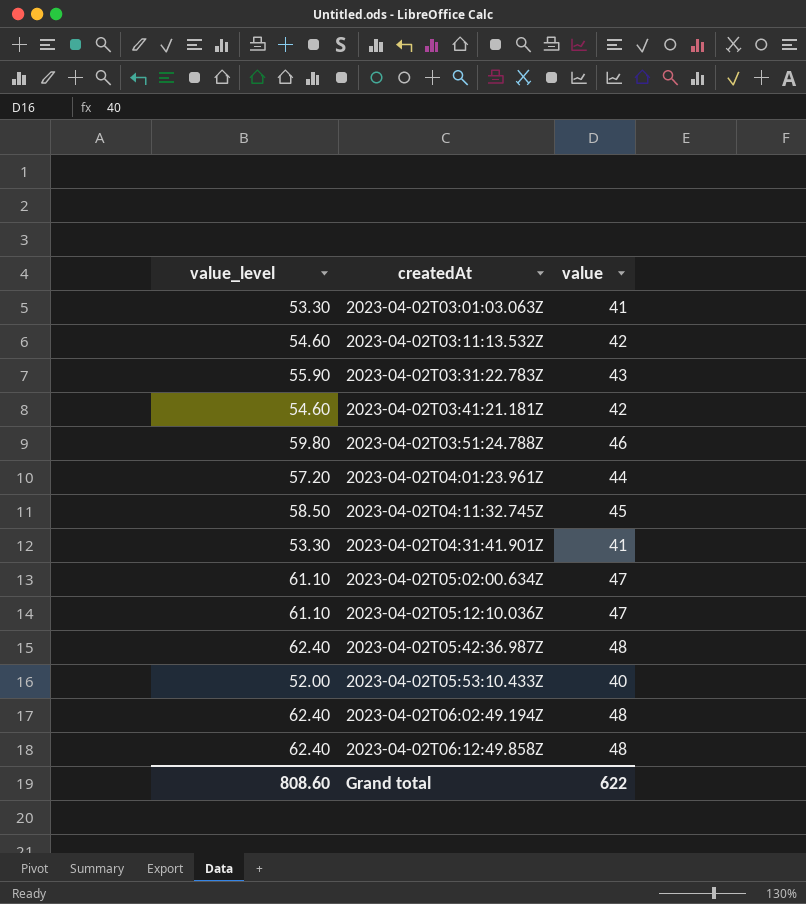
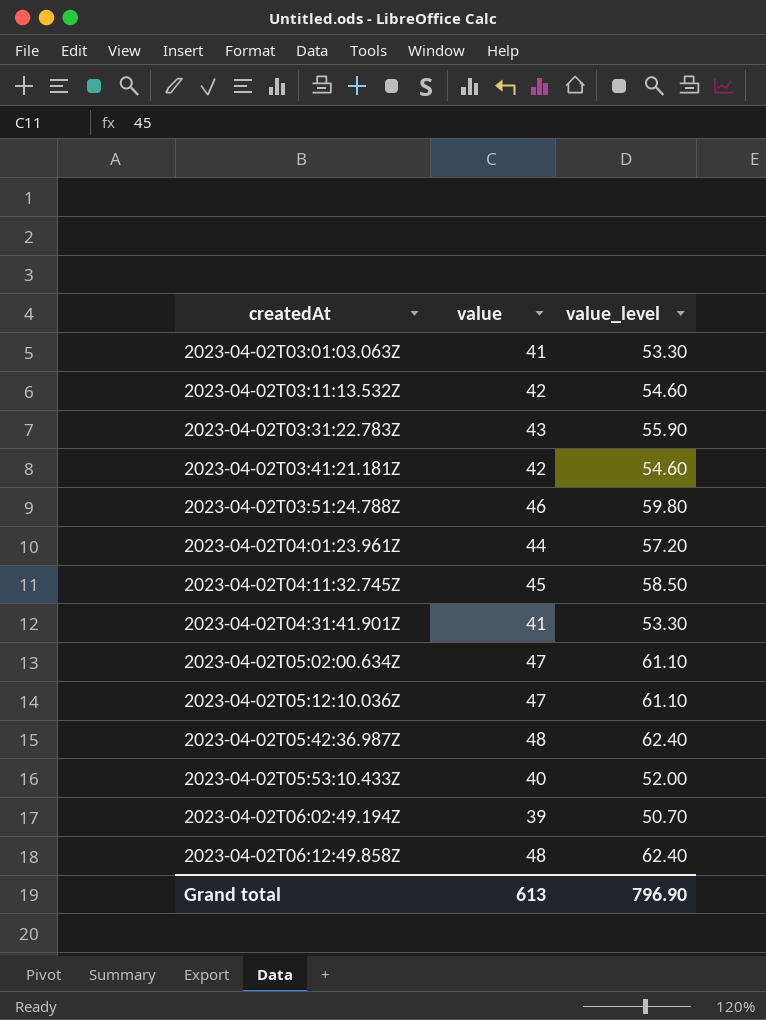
column value_level | position: 1 -> 3
2023-04-02T06:02:49.194Z | value: 48 -> 39
2023-04-02T06:02:49.194Z | value_level: 62.40 -> 50.70
Grand total | value: 622 -> 613
Grand total | value_level: 808.60 -> 796.90

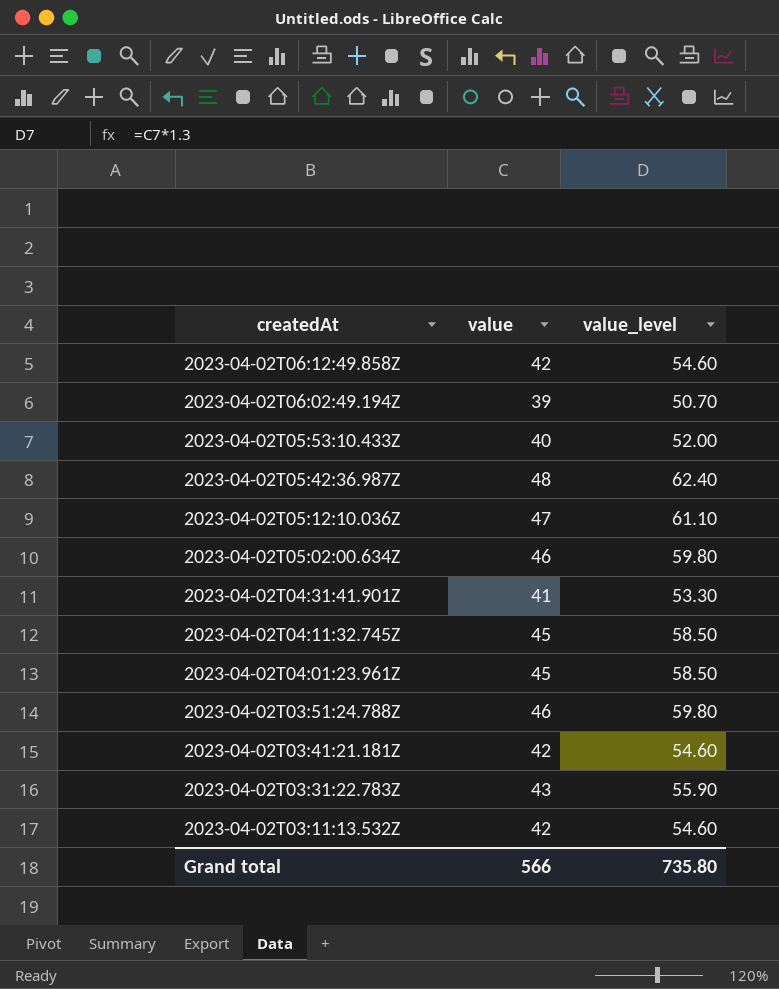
row order: createdAt ascending -> createdAt descending
row 2023-04-02T03:01:03.063Z: 41 | 53.30 -> none
2023-04-02T06:12:49.858Z | value: 48 -> 42
2023-04-02T06:12:49.858Z | value_level: 62.40 -> 54.60
2023-04-02T05:02:00.634Z | value: 47 -> 46
2023-04-02T05:02:00.634Z | value_level: 61.10 -> 59.80
2023-04-02T04:01:23.961Z | value: 44 -> 45
2023-04-02T04:01:23.961Z | value_level: 57.20 -> 58.50
Grand total | value: 613 -> 566
Grand total | value_level: 796.90 -> 735.80

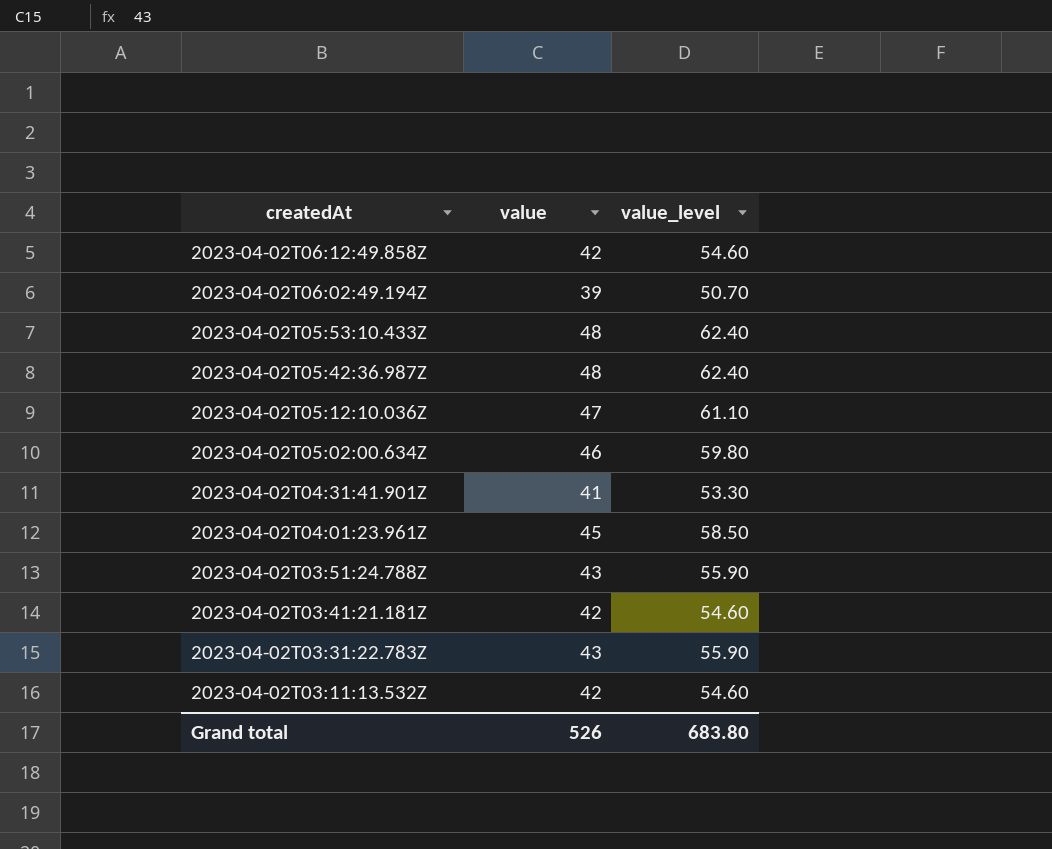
row 2023-04-02T04:11:32.745Z: 45 | 58.50 -> none
2023-04-02T05:53:10.433Z | value: 40 -> 48
2023-04-02T05:53:10.433Z | value_level: 52.00 -> 62.40
2023-04-02T03:51:24.788Z | value: 46 -> 43
2023-04-02T03:51:24.788Z | value_level: 59.80 -> 55.90
Grand total | value: 566 -> 526
Grand total | value_level: 735.80 -> 683.80

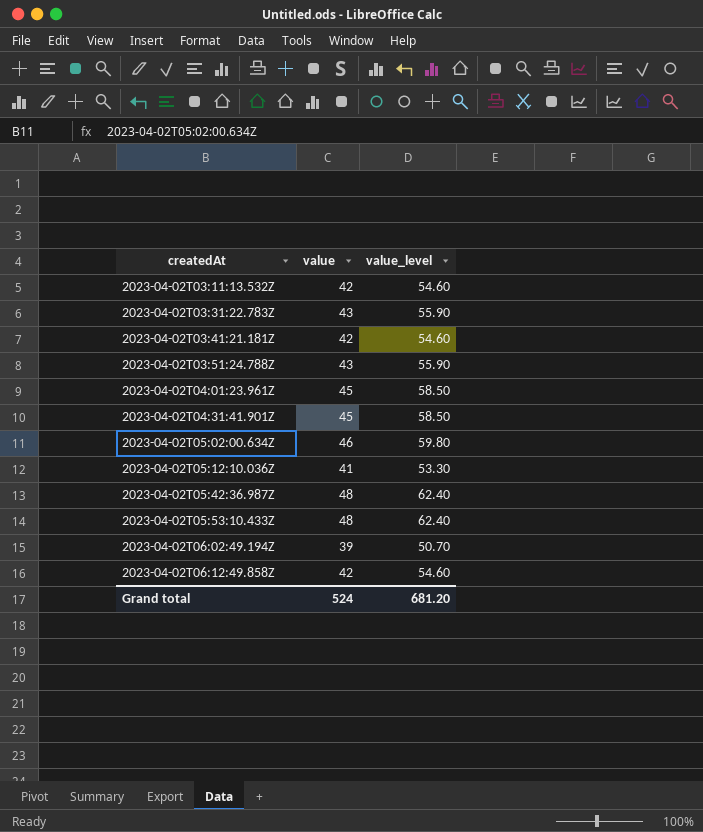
row order: createdAt descending -> createdAt ascending
2023-04-02T04:31:41.901Z | value: 41 -> 45
2023-04-02T04:31:41.901Z | value_level: 53.30 -> 58.50
2023-04-02T05:12:10.036Z | value: 47 -> 41
2023-04-02T05:12:10.036Z | value_level: 61.10 -> 53.30
Grand total | value: 526 -> 524
Grand total | value_level: 683.80 -> 681.20

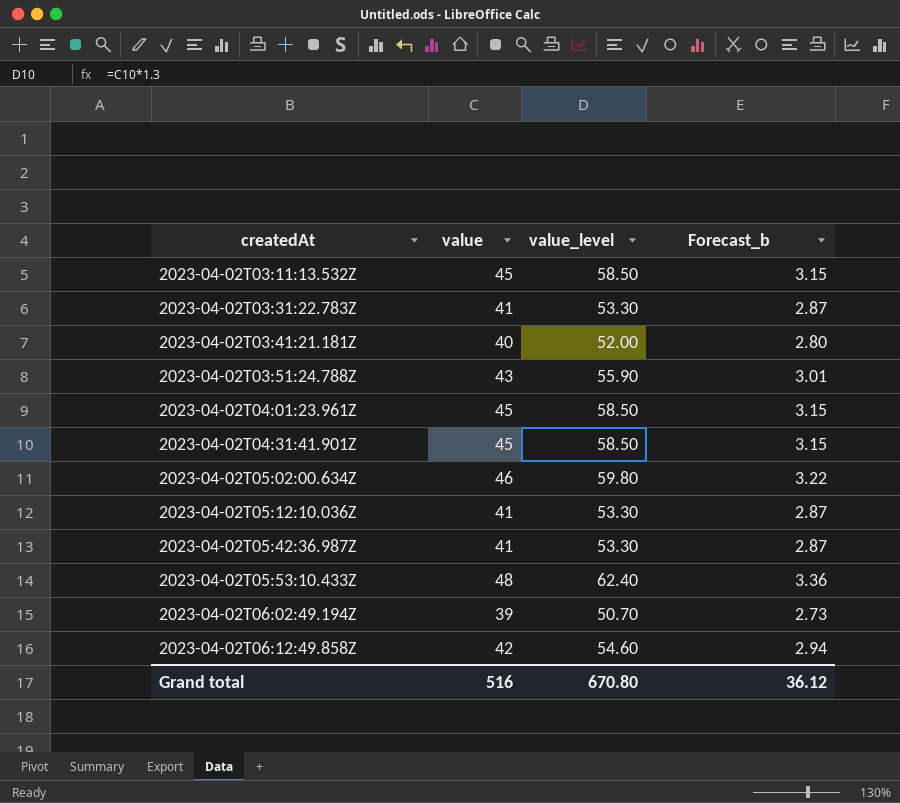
column Forecast_b | formula: none -> [value] * 0.07
2023-04-02T03:11:13.532Z | value: 42 -> 45
2023-04-02T03:11:13.532Z | value_level: 54.60 -> 58.50
2023-04-02T03:31:22.783Z | value: 43 -> 41
2023-04-02T03:31:22.783Z | value_level: 55.90 -> 53.30
2023-04-02T03:41:21.181Z | value: 42 -> 40
2023-04-02T03:41:21.181Z | value_level: 54.60 -> 52.00
2023-04-02T05:42:36.987Z | value: 48 -> 41
2023-04-02T05:42:36.987Z | value_level: 62.40 -> 53.30
Grand total | value: 524 -> 516
Grand total | value_level: 681.20 -> 670.80

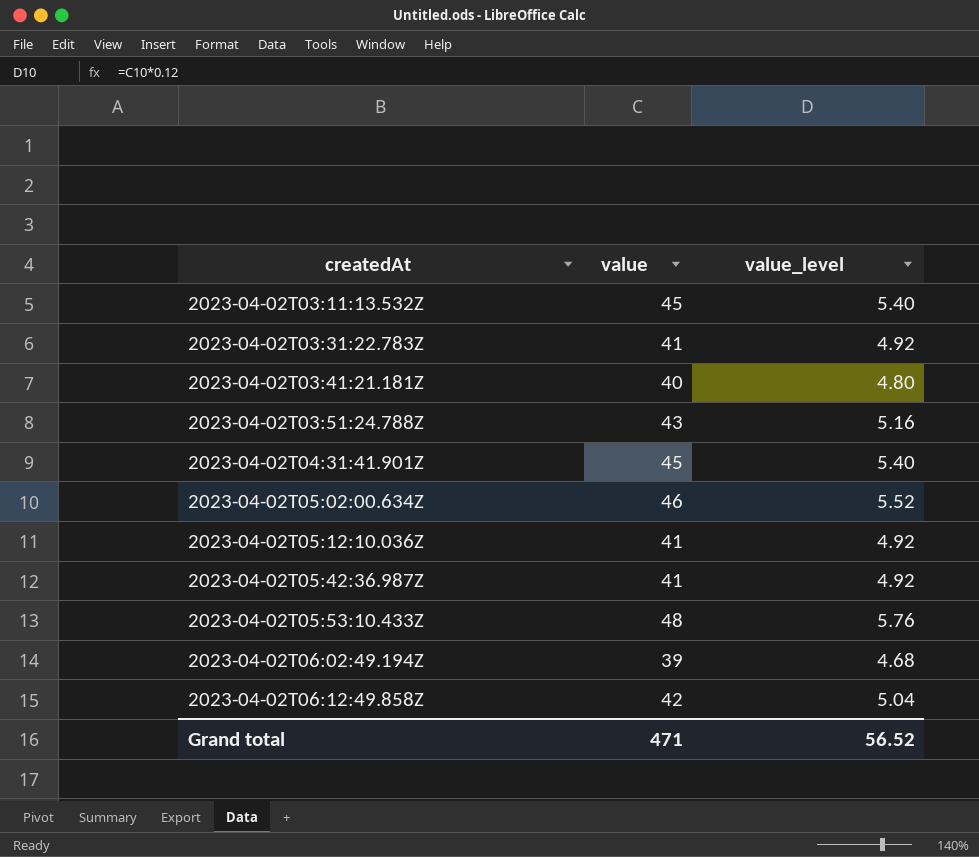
column Forecast_b | formula: [value] * 0.07 -> none
column value_level | formula: [value] * 1.3 -> [value] * 0.12
row 2023-04-02T04:01:23.961Z: 45 | 58.50 | 3.15 -> none
Grand total | value: 516 -> 471
Grand total | value_level: 670.80 -> 56.52

